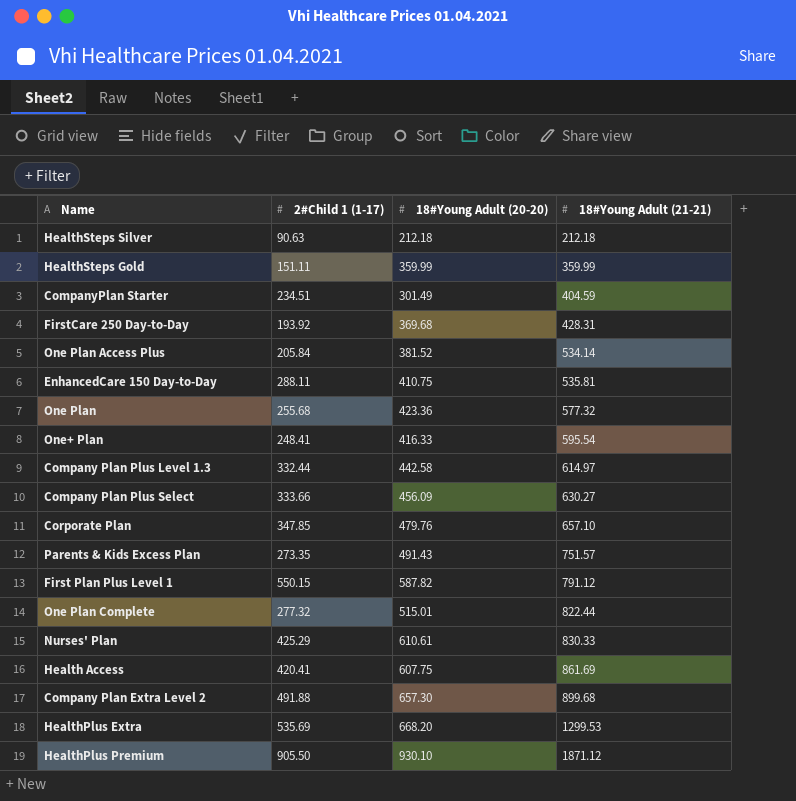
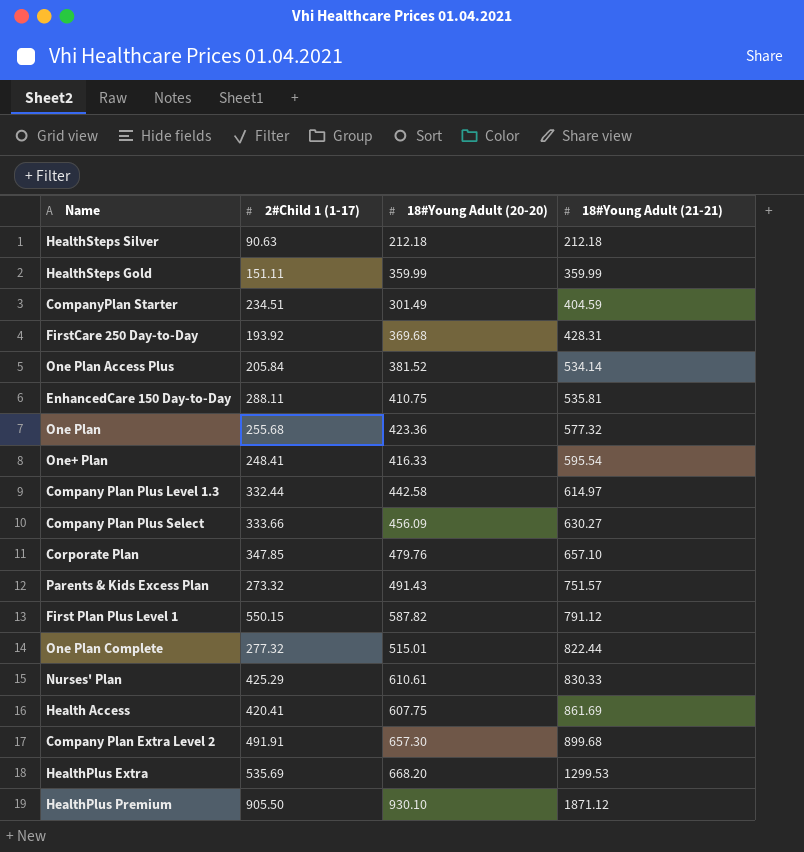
Parents & Kids Excess Plan | 2#Child 1 (1-17): 273.35 -> 273.32
Company Plan Extra Level 2 | 2#Child 1 (1-17): 491.88 -> 491.91

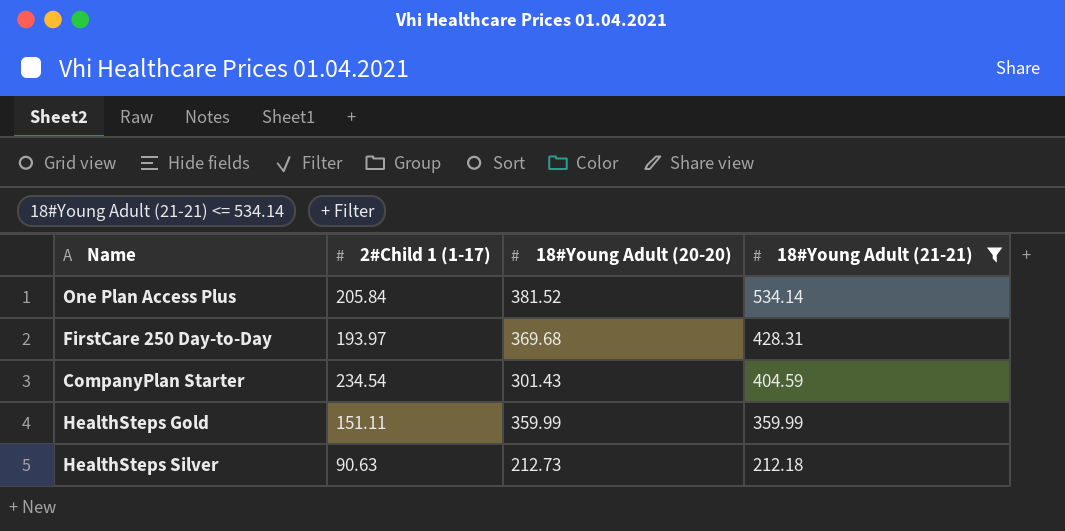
filter: none -> 18#Young Adult (21-21) <= 534.14
row order: 18#Young Adult (21-21) ascending -> 18#Young Adult (21-21) descending
FirstCare 250 Day-to-Day | 2#Child 1 (1-17): 193.92 -> 193.97
CompanyPlan Starter | 2#Child 1 (1-17): 234.51 -> 234.54
CompanyPlan Starter | 18#Young Adult (20-20): 301.49 -> 301.43
HealthSteps Silver | 18#Young Adult (20-20): 212.18 -> 212.73

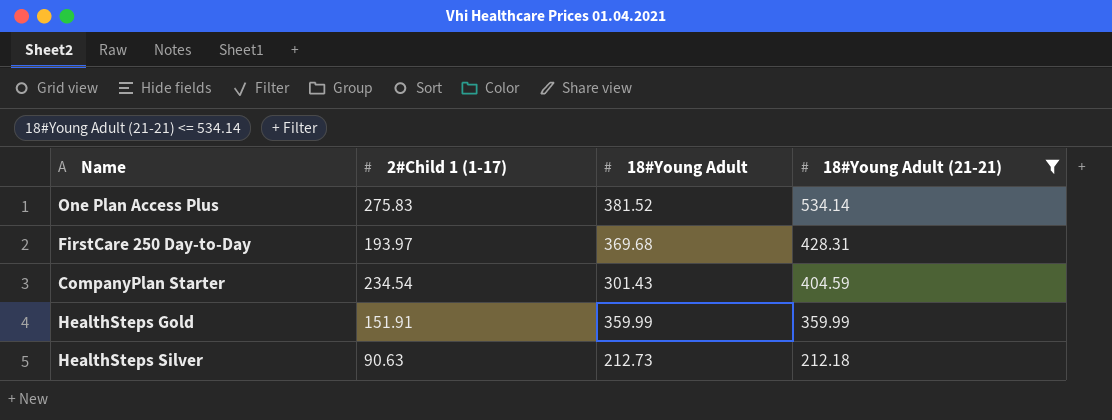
column name: 18#Young Adult (20-20) -> 18#Young Adult
One Plan Access Plus | 2#Child 1 (1-17): 205.84 -> 275.83
HealthSteps Gold | 2#Child 1 (1-17): 151.11 -> 151.91

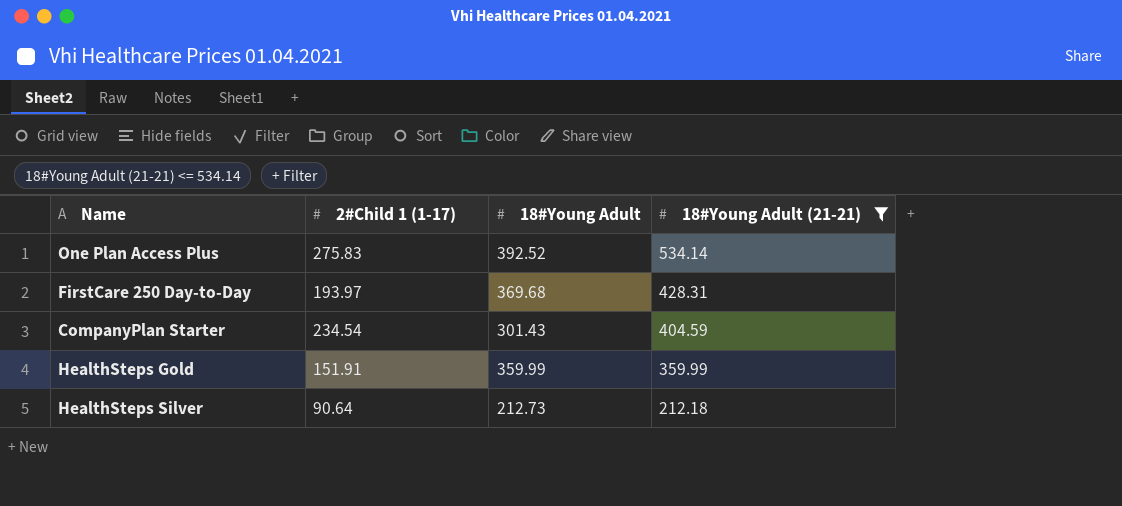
One Plan Access Plus | 18#Young Adult: 381.52 -> 392.52
HealthSteps Silver | 2#Child 1 (1-17): 90.63 -> 90.64

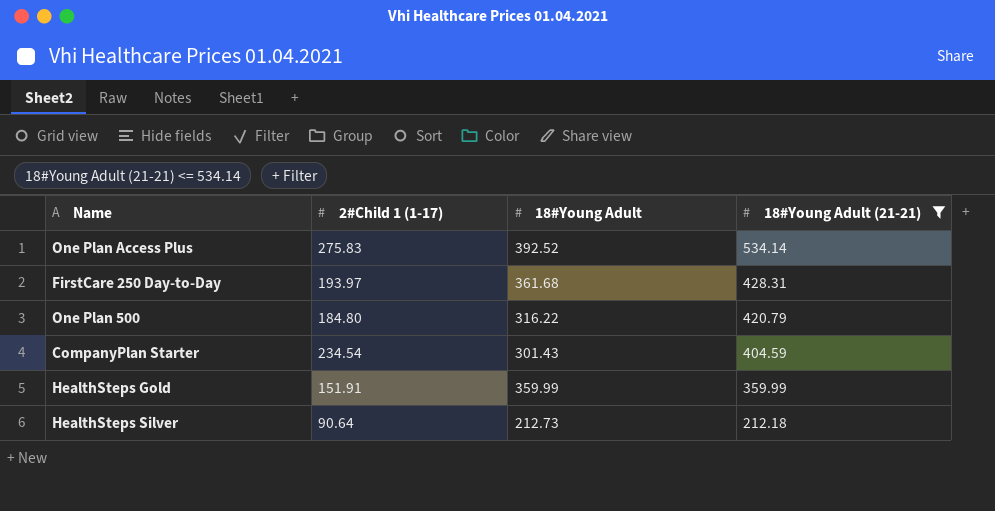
FirstCare 250 Day-to-Day | 18#Young Adult: 369.68 -> 361.68
row One Plan 500: none -> 184.80 | 316.22 | 420.79

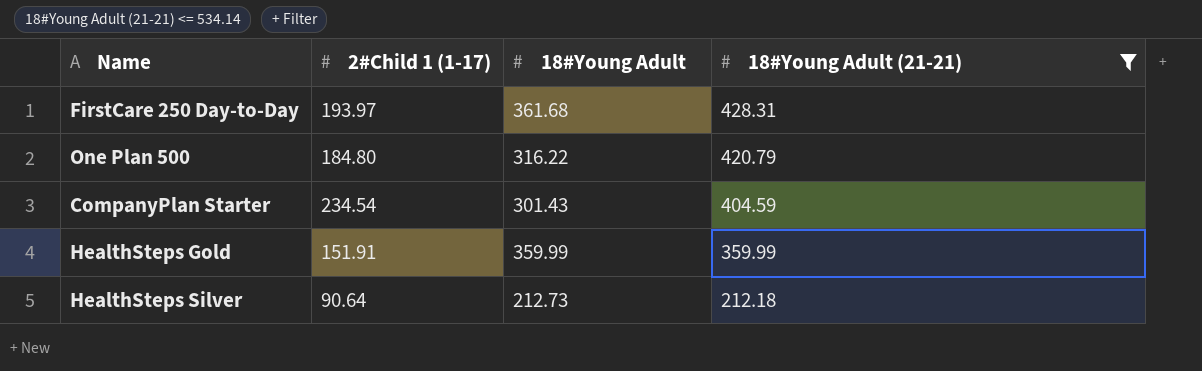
row One Plan Access Plus: 275.83 | 392.52 | 534.14 -> none

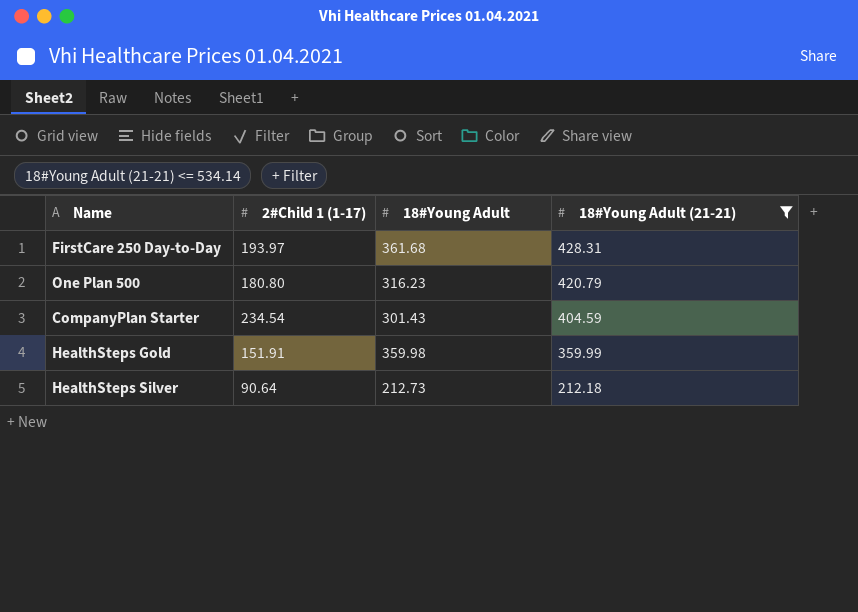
One Plan 500 | 2#Child 1 (1-17): 184.80 -> 180.80
One Plan 500 | 18#Young Adult: 316.22 -> 316.23
HealthSteps Gold | 18#Young Adult: 359.99 -> 359.98

